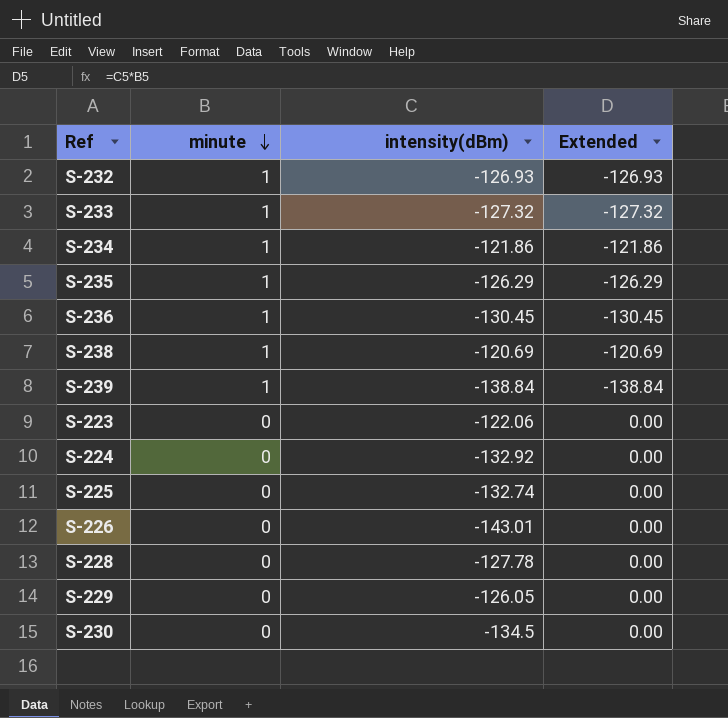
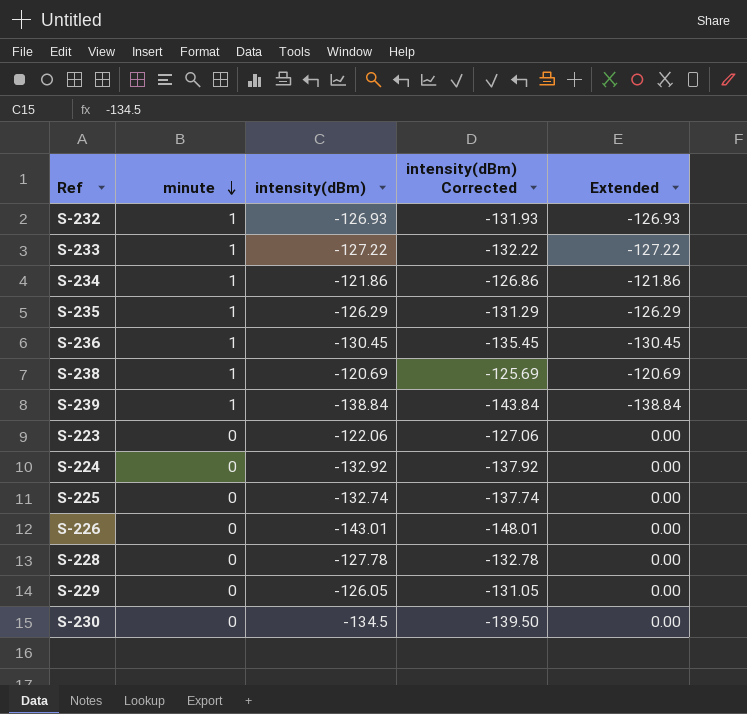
column intensity(dBm) Corrected | formula: none -> [intensity(dBm)] - 5
S-233 | intensity(dBm): -127.32 -> -127.22
S-233 | Extended: -127.32 -> -127.22

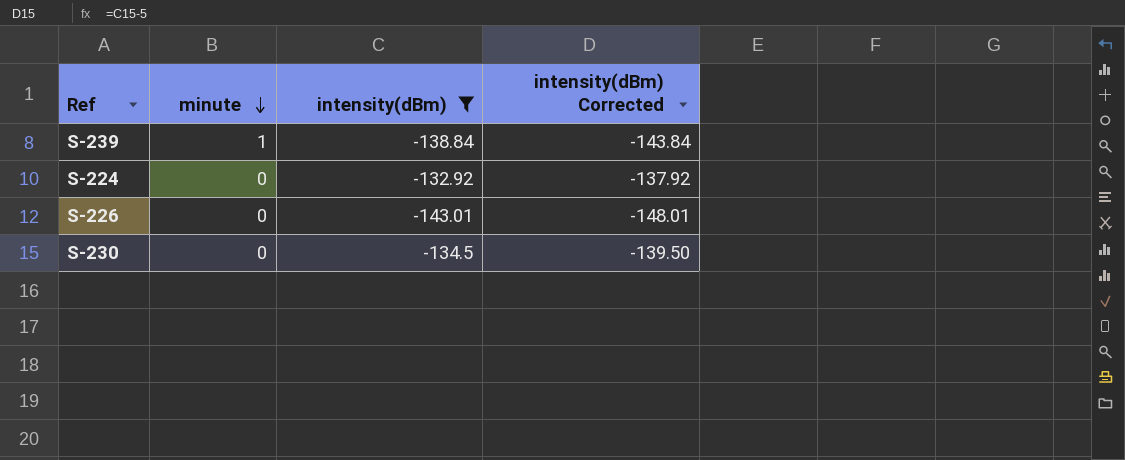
filter: none -> intensity(dBm) <= -132.92
column Extended | formula: [minute] * [intensity(dBm)] -> none

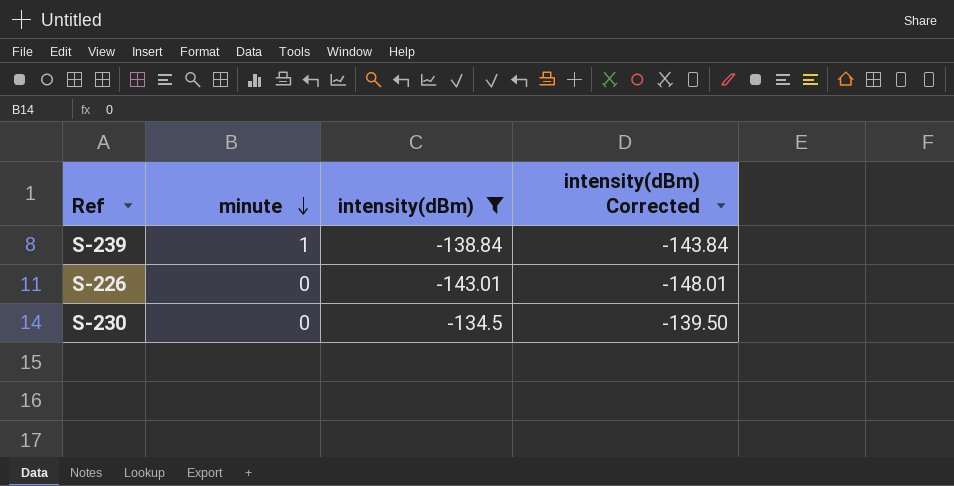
row S-224: 0 | -132.92 | -137.92 -> none

